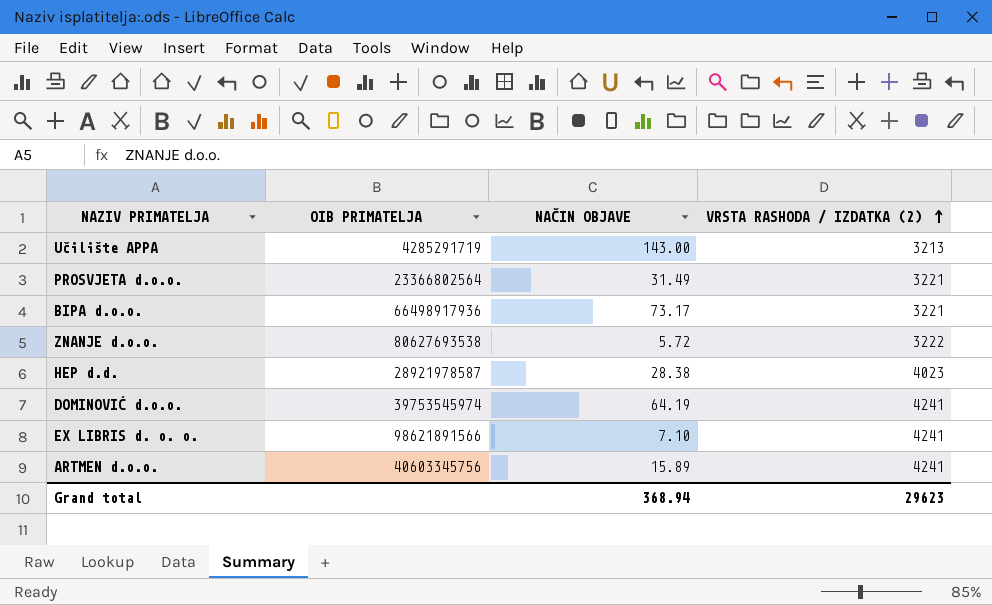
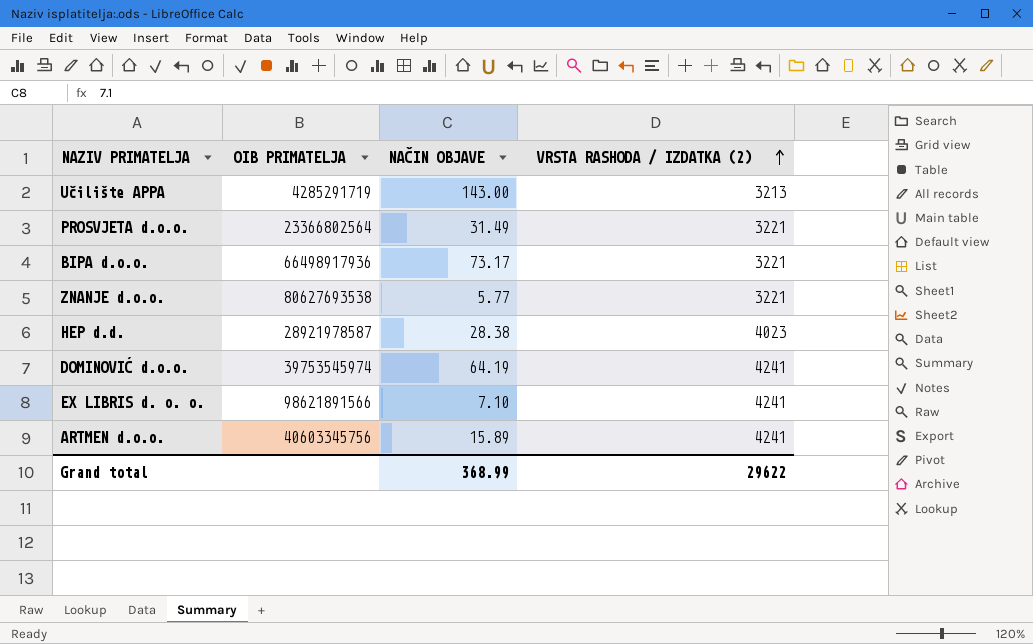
ZNANJE d.o.o. | NAČIN OBJAVE: 5.72 -> 5.77
ZNANJE d.o.o. | VRSTA RASHODA / IZDATKA (2): 3222 -> 3221
Grand total | NAČIN OBJAVE: 368.94 -> 368.99
Grand total | VRSTA RASHODA / IZDATKA (2): 29623 -> 29622

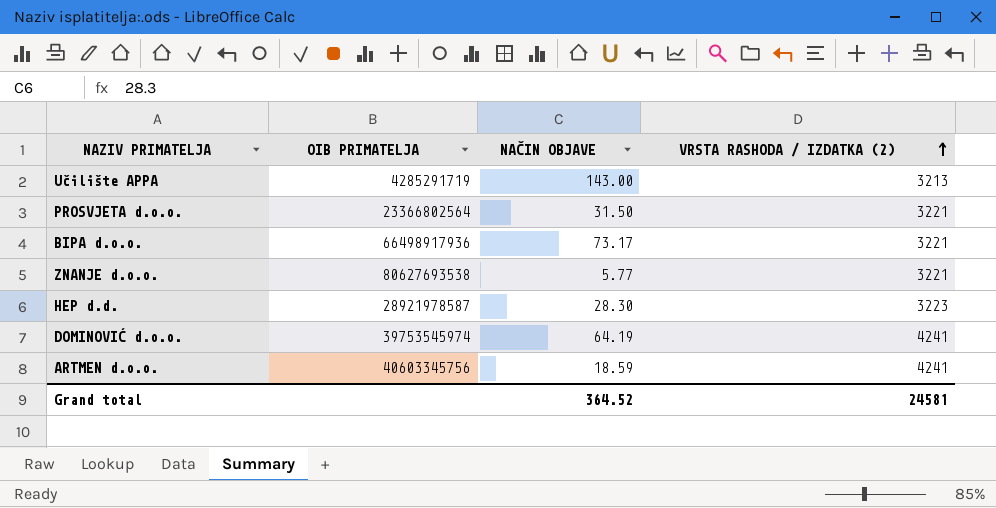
row EX LIBRIS d. o. o.: 98621891566 | 7.10 | 4241 -> none
PROSVJETA d.o.o. | NAČIN OBJAVE: 31.49 -> 31.50
HEP d.d. | NAČIN OBJAVE: 28.38 -> 28.30
HEP d.d. | VRSTA RASHODA / IZDATKA (2): 4023 -> 3223
ARTMEN d.o.o. | NAČIN OBJAVE: 15.89 -> 18.59
Grand total | NAČIN OBJAVE: 368.99 -> 364.52
Grand total | VRSTA RASHODA / IZDATKA (2): 29622 -> 24581

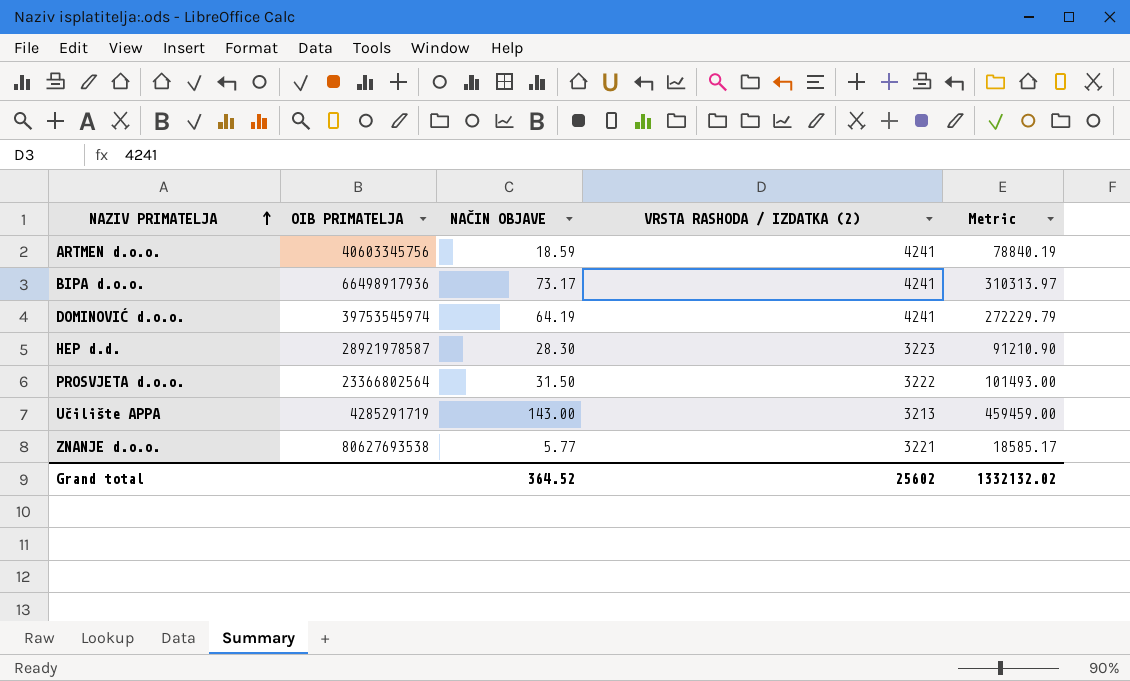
row order: VRSTA RASHODA / IZDATKA (2) ascending -> NAZIV PRIMATELJA ascending
column Metric | formula: none -> [NAČIN OBJAVE] * [VRSTA RASHODA / IZDATKA (2)]
BIPA d.o.o. | VRSTA RASHODA / IZDATKA (2): 3221 -> 4241
PROSVJETA d.o.o. | VRSTA RASHODA / IZDATKA (2): 3221 -> 3222
Grand total | VRSTA RASHODA / IZDATKA (2): 24581 -> 25602

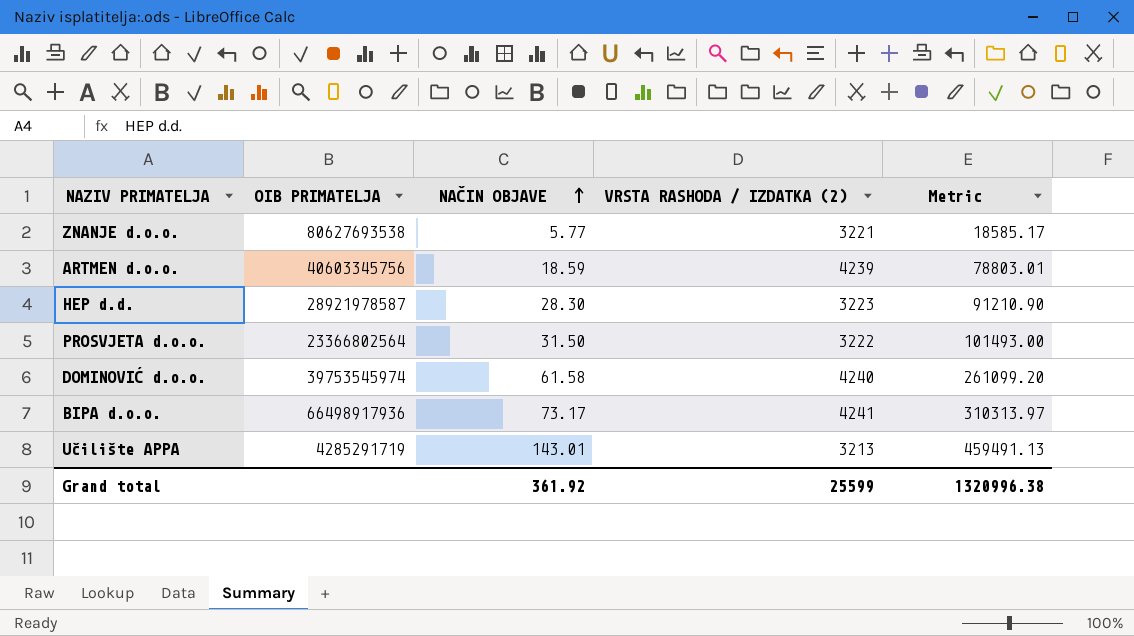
row order: NAZIV PRIMATELJA ascending -> NAČIN OBJAVE ascending
ARTMEN d.o.o. | VRSTA RASHODA / IZDATKA (2): 4241 -> 4239
ARTMEN d.o.o. | Metric: 78840.19 -> 78803.01
DOMINOVIĆ d.o.o. | NAČIN OBJAVE: 64.19 -> 61.58
DOMINOVIĆ d.o.o. | VRSTA RASHODA / IZDATKA (2): 4241 -> 4240
DOMINOVIĆ d.o.o. | Metric: 272229.79 -> 261099.20
Učilište APPA | NAČIN OBJAVE: 143.00 -> 143.01
Učilište APPA | Metric: 459459.00 -> 459491.13
Grand total | NAČIN OBJAVE: 364.52 -> 361.92
Grand total | VRSTA RASHODA / IZDATKA (2): 25602 -> 25599
Grand total | Metric: 1332132.02 -> 1320996.38

